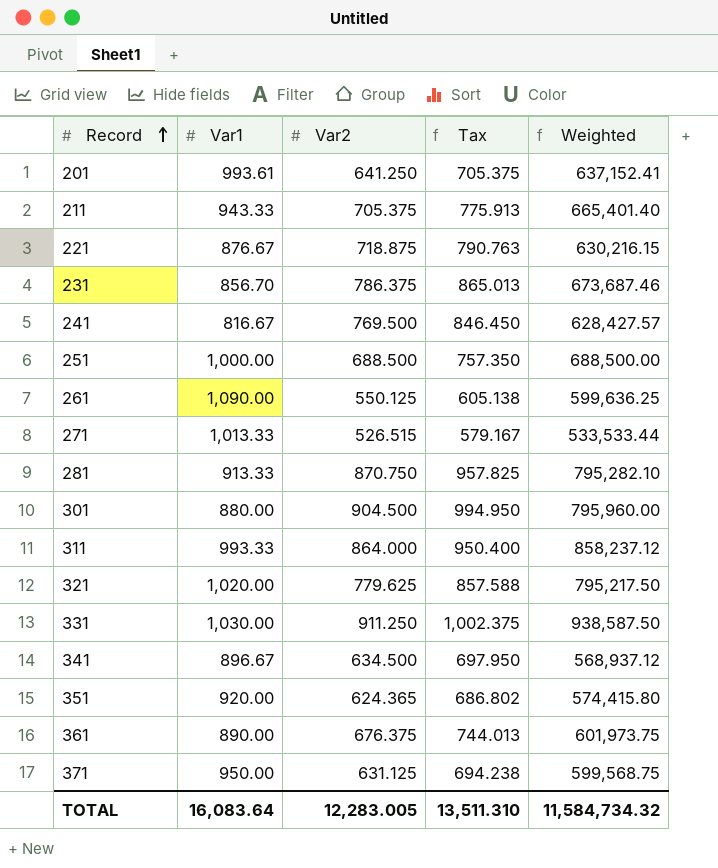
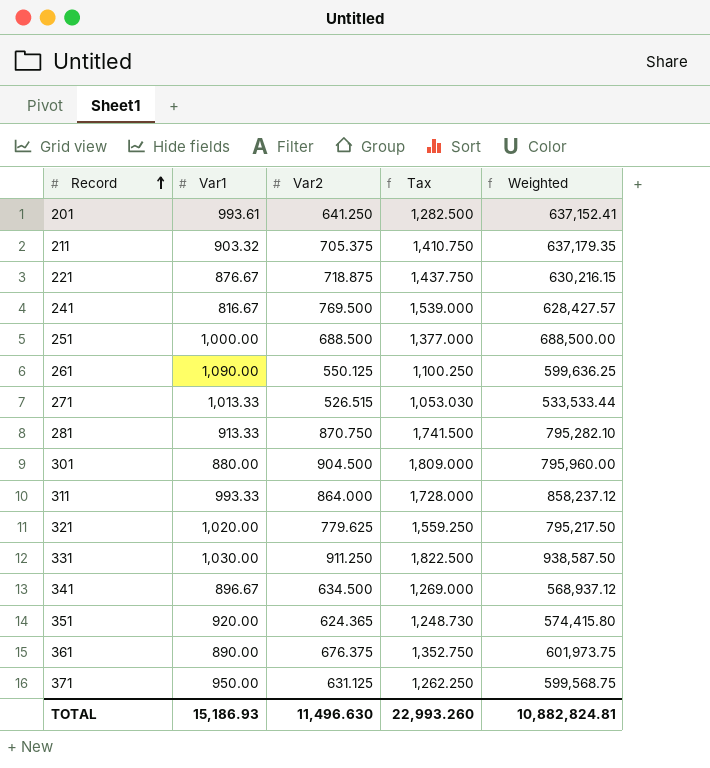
column Tax | formula: [Var2] * 1.1 -> [Var2] * 2
row 231: 856.70 | 786.375 | 865.013 | 673,687.46 -> none
211 | Var1: 943.33 -> 903.32
211 | Weighted: 665,401.40 -> 637,179.35
TOTAL | Var1: 16,083.64 -> 15,186.93
TOTAL | Var2: 12,283.005 -> 11,496.630
TOTAL | Tax: 13,511.310 -> 22,993.260
TOTAL | Weighted: 11,584,734.32 -> 10,882,824.81

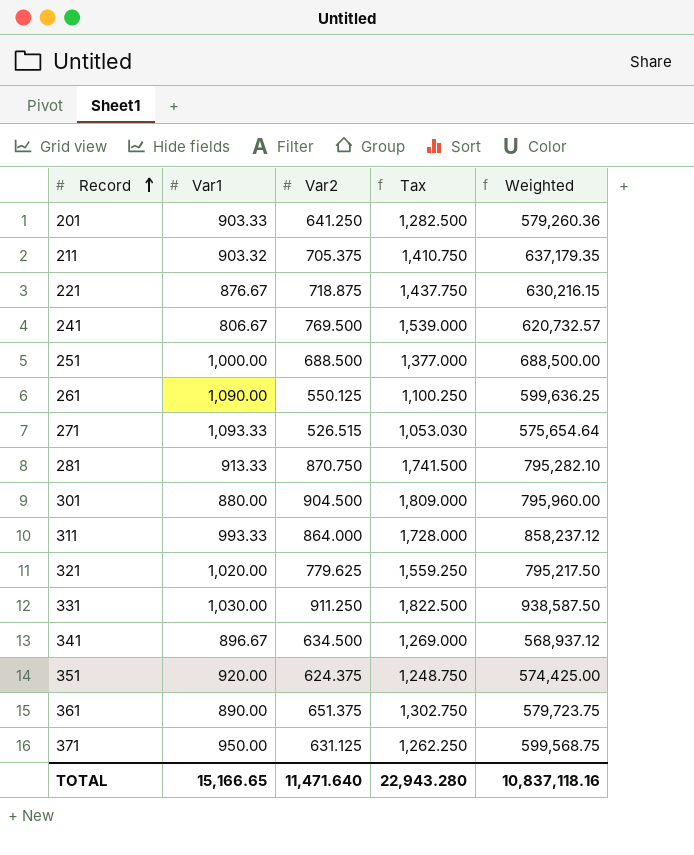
201 | Var1: 993.61 -> 903.33
201 | Weighted: 637,152.41 -> 579,260.36
241 | Var1: 816.67 -> 806.67
241 | Weighted: 628,427.57 -> 620,732.57
271 | Var1: 1,013.33 -> 1,093.33
271 | Weighted: 533,533.44 -> 575,654.64
351 | Var2: 624.365 -> 624.375
351 | Tax: 1,248.730 -> 1,248.750
351 | Weighted: 574,415.80 -> 574,425.00
361 | Var2: 676.375 -> 651.375
361 | Tax: 1,352.750 -> 1,302.750
361 | Weighted: 601,973.75 -> 579,723.75
TOTAL | Var1: 15,186.93 -> 15,166.65
TOTAL | Var2: 11,496.630 -> 11,471.640
TOTAL | Tax: 22,993.260 -> 22,943.280
TOTAL | Weighted: 10,882,824.81 -> 10,837,118.16

